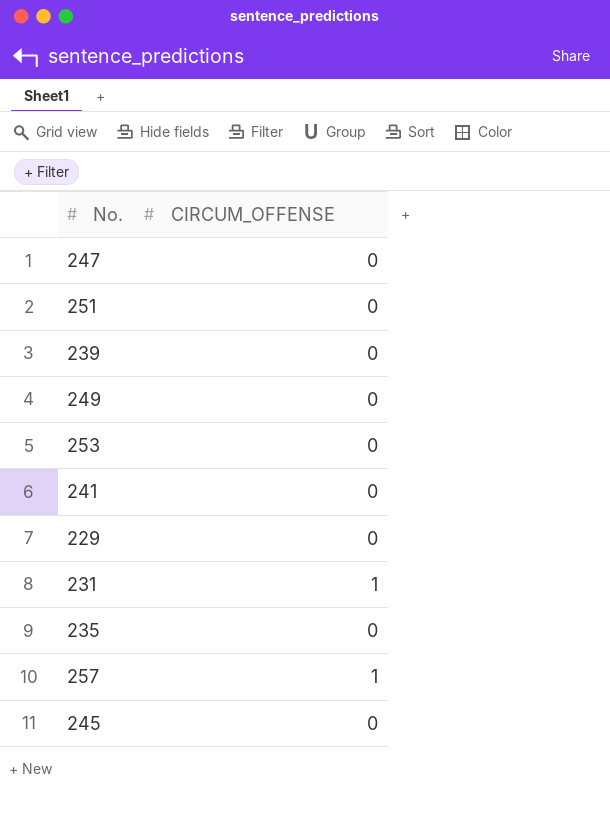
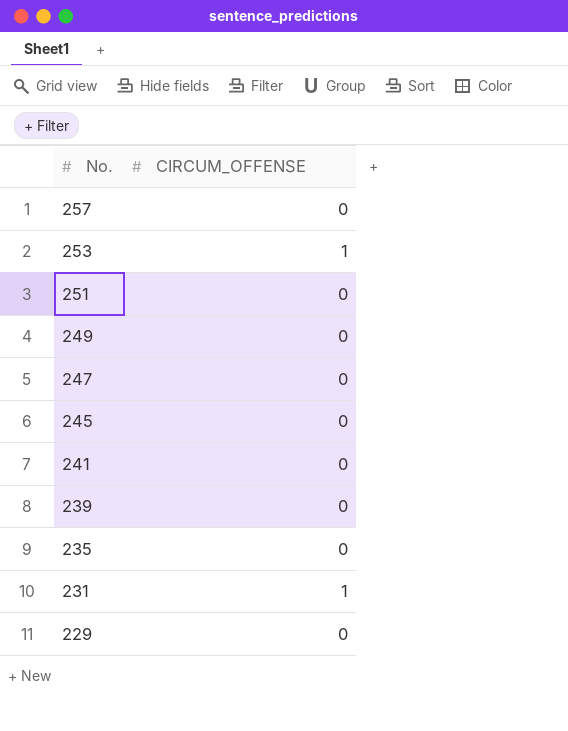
row order: none -> No. descending
257 | CIRCUM_OFFENSE: 1 -> 0
253 | CIRCUM_OFFENSE: 0 -> 1

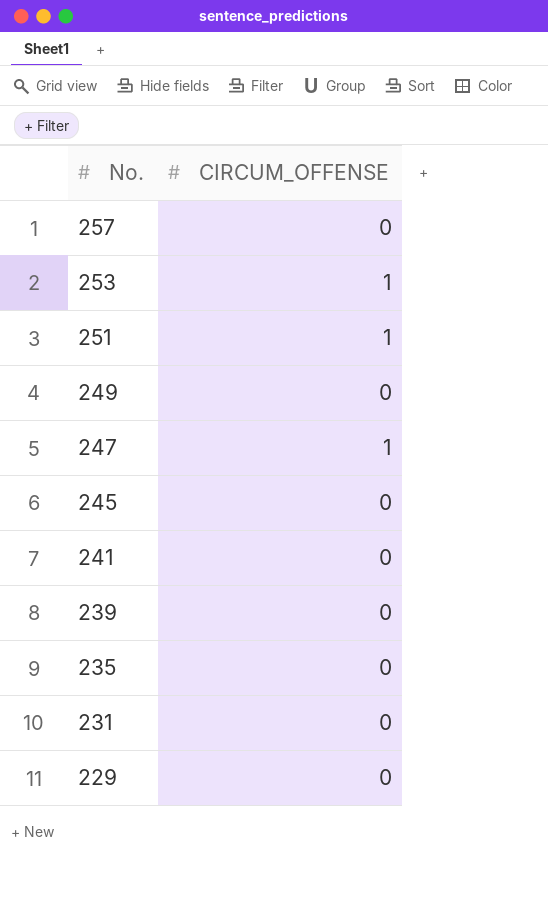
251 | CIRCUM_OFFENSE: 0 -> 1
247 | CIRCUM_OFFENSE: 0 -> 1
231 | CIRCUM_OFFENSE: 1 -> 0

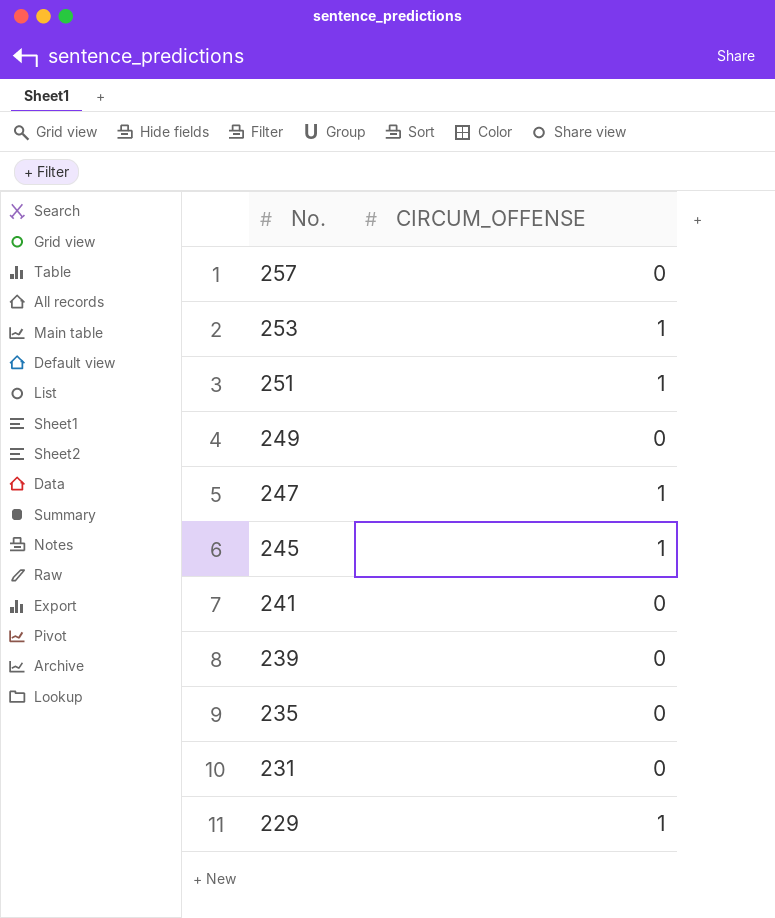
245 | CIRCUM_OFFENSE: 0 -> 1
229 | CIRCUM_OFFENSE: 0 -> 1

